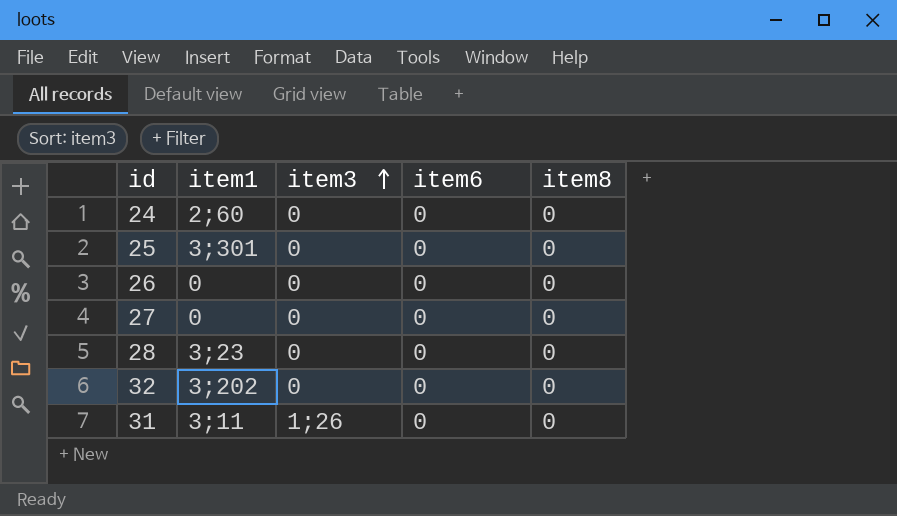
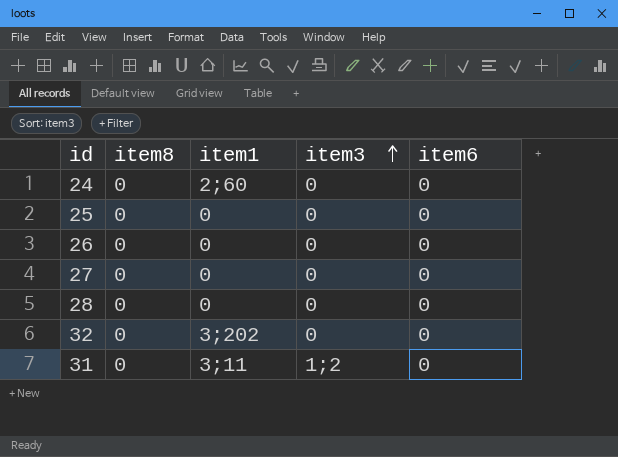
column item8 | position: 5 -> 2
25 | item1: 3;301 -> 0
28 | item1: 3;23 -> 0
31 | item3: 1;26 -> 1;2

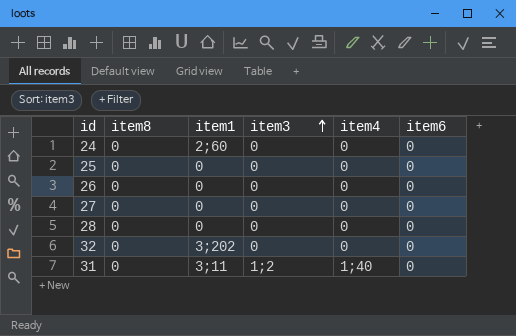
column item4 | position: none -> 5

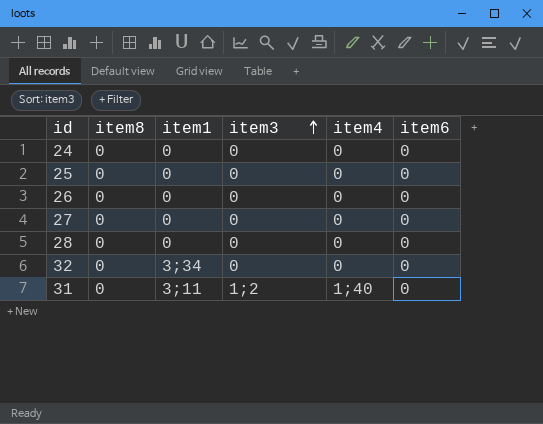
24 | item1: 2;60 -> 0
32 | item1: 3;202 -> 3;34

